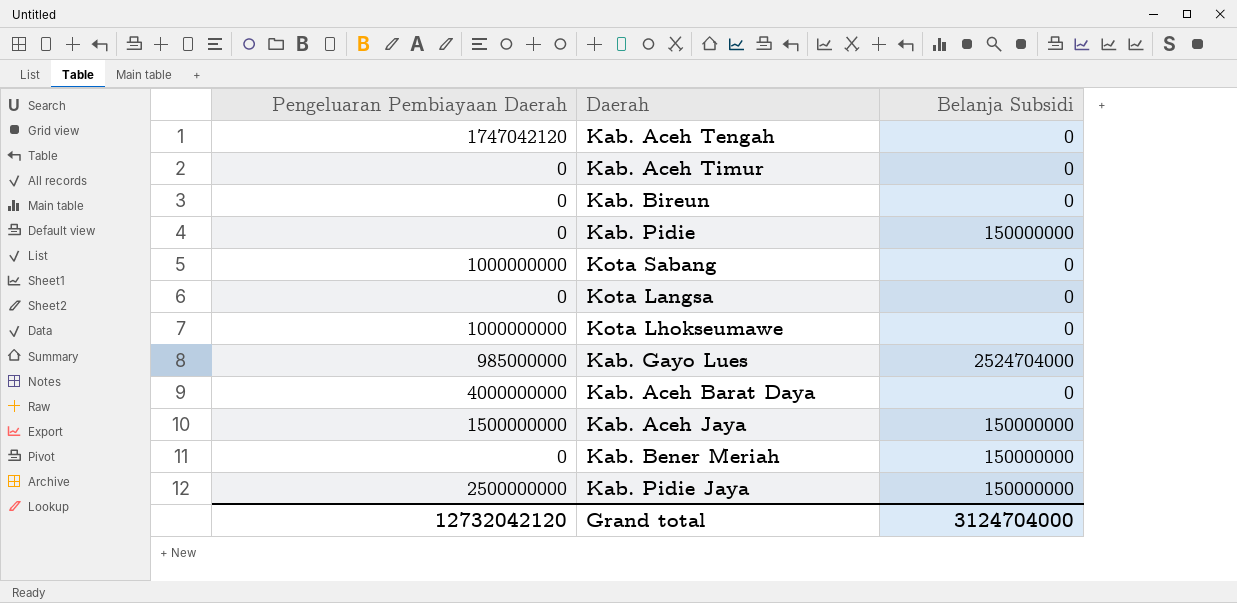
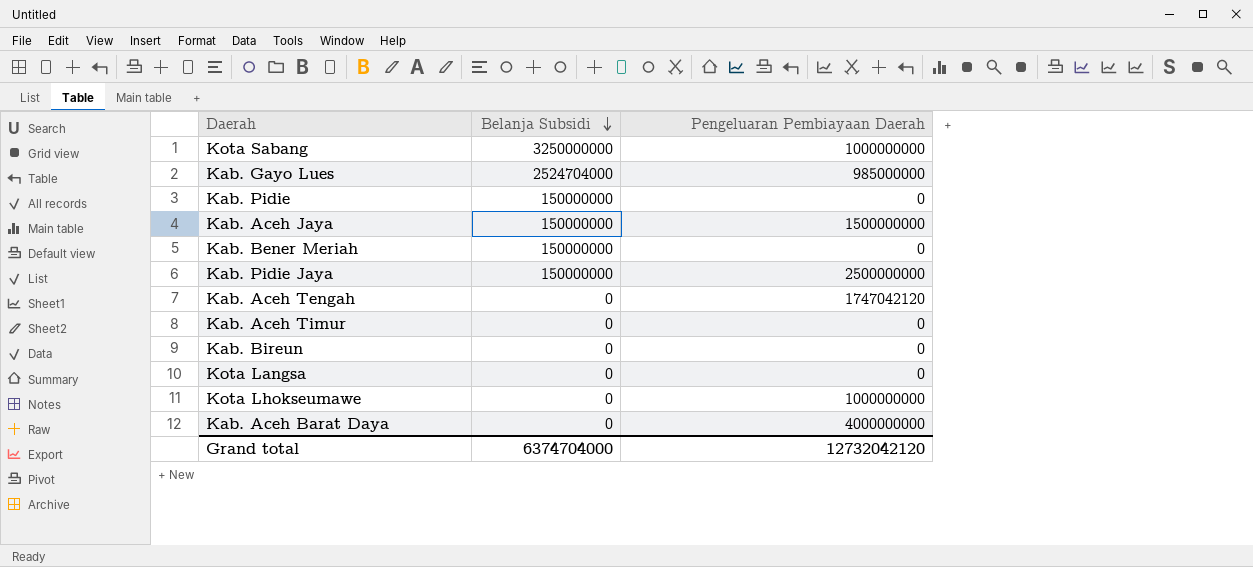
row order: none -> Belanja Subsidi descending
column Pengeluaran Pembiayaan Daerah | position: 1 -> 3
Kota Sabang | Belanja Subsidi: 0 -> 3250000000
Grand total | Belanja Subsidi: 3124704000 -> 6374704000

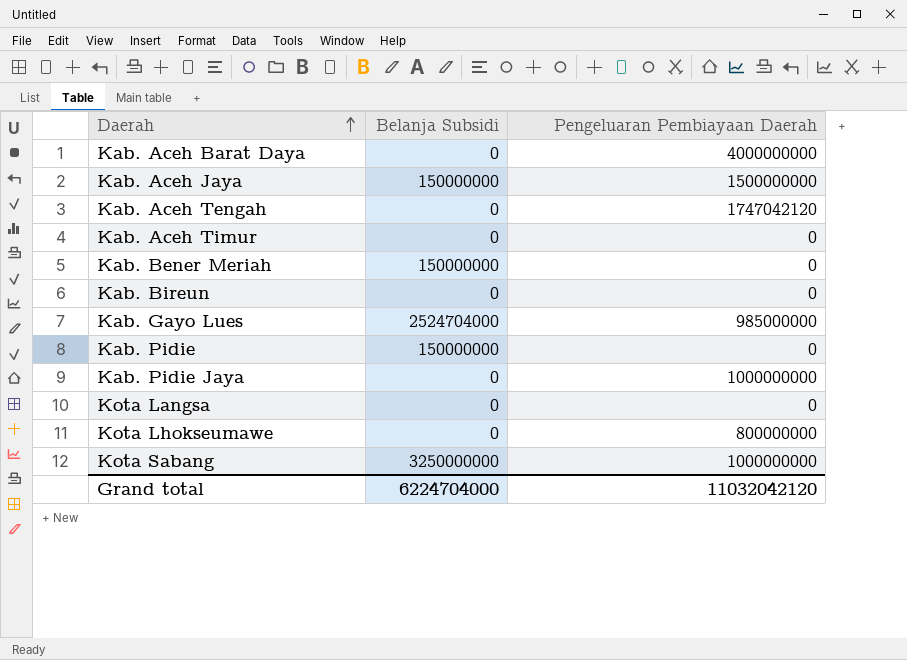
row order: Belanja Subsidi descending -> Daerah ascending
Kab. Pidie Jaya | Belanja Subsidi: 150000000 -> 0
Kab. Pidie Jaya | Pengeluaran Pembiayaan Daerah: 2500000000 -> 1000000000
Kota Lhokseumawe | Pengeluaran Pembiayaan Daerah: 1000000000 -> 800000000
Grand total | Belanja Subsidi: 6374704000 -> 6224704000
Grand total | Pengeluaran Pembiayaan Daerah: 12732042120 -> 11032042120

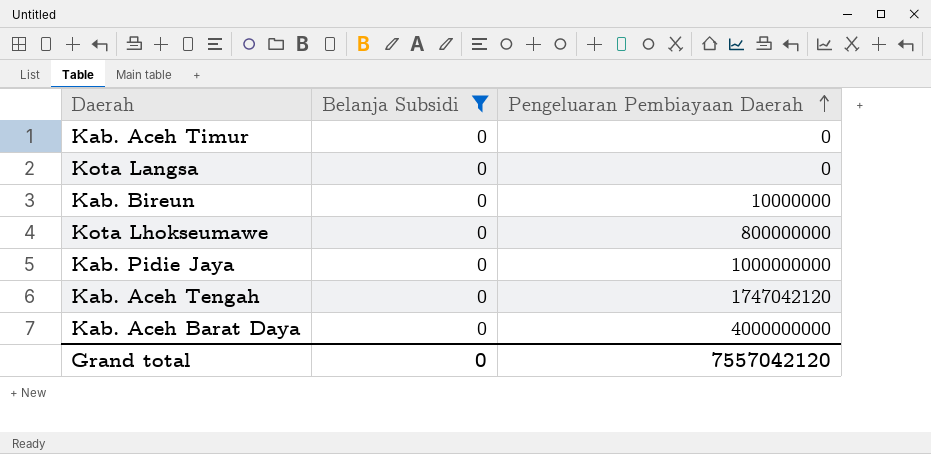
filter: none -> Belanja Subsidi = 0
row order: Daerah ascending -> Pengeluaran Pembiayaan Daerah ascending
Kab. Bireun | Pengeluaran Pembiayaan Daerah: 0 -> 10000000
Grand total | Belanja Subsidi: 6224704000 -> 0
Grand total | Pengeluaran Pembiayaan Daerah: 11032042120 -> 7557042120

